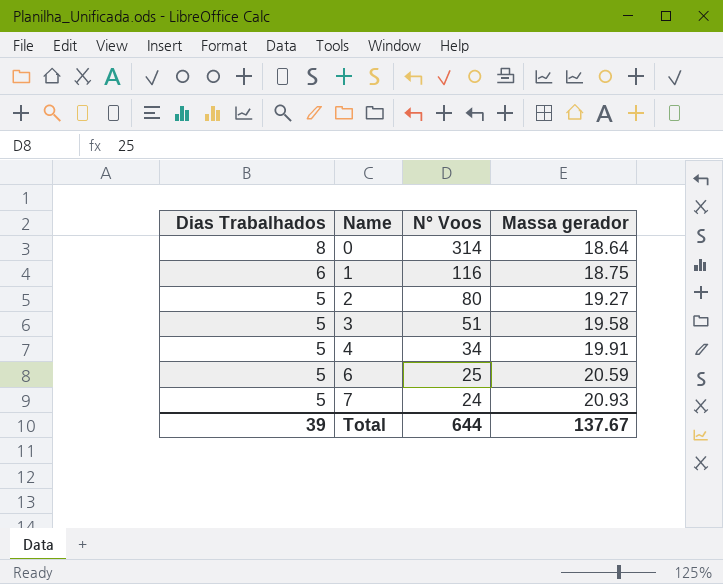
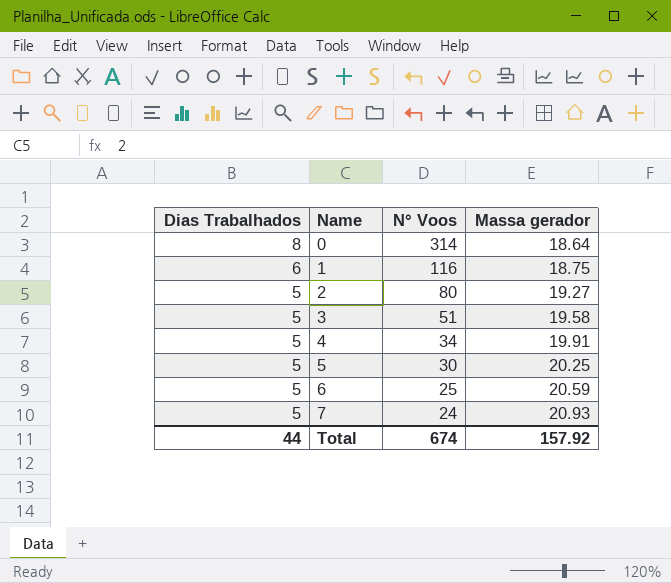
row 5: none -> 5 | 30 | 20.25
Total | Dias Trabalhados: 39 -> 44
Total | N° Voos: 644 -> 674
Total | Massa gerador: 137.67 -> 157.92

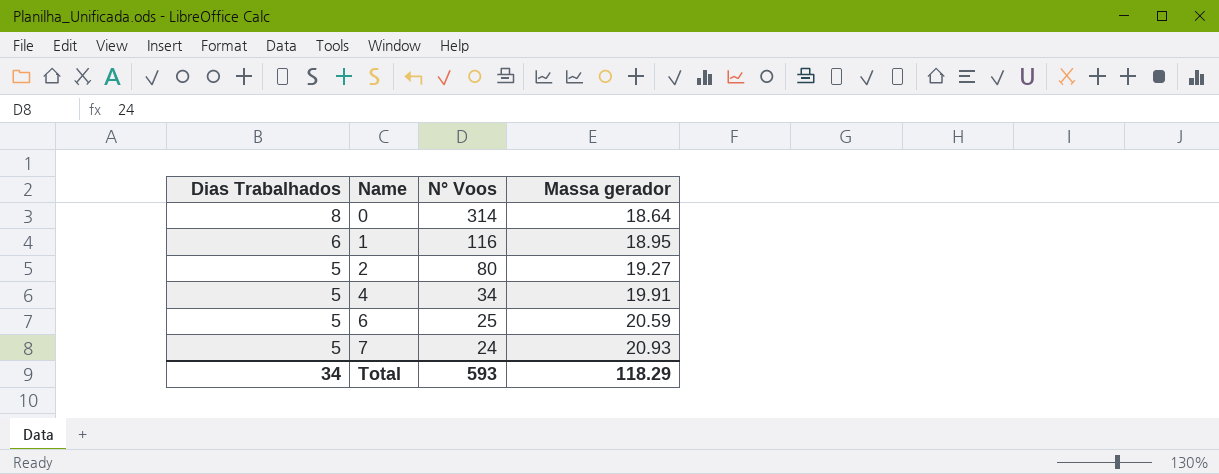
row 3: 5 | 51 | 19.58 -> none
row 5: 5 | 30 | 20.25 -> none
1 | Massa gerador: 18.75 -> 18.95
Total | Dias Trabalhados: 44 -> 34
Total | N° Voos: 674 -> 593
Total | Massa gerador: 157.92 -> 118.29

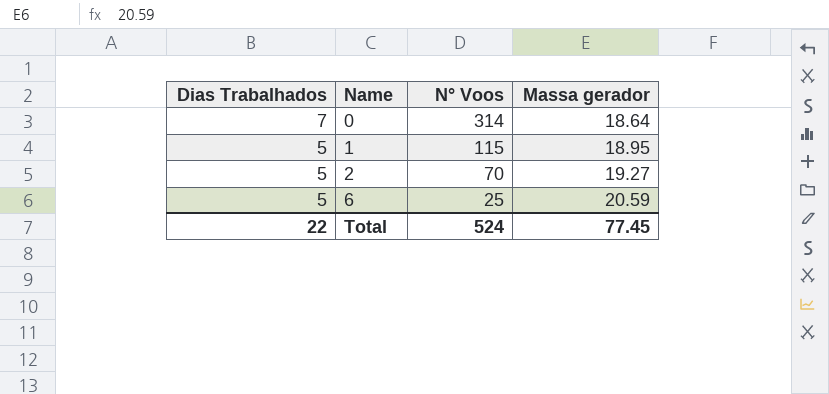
row 4: 5 | 34 | 19.91 -> none
row 7: 5 | 24 | 20.93 -> none
0 | Dias Trabalhados: 8 -> 7
1 | Dias Trabalhados: 6 -> 5
1 | N° Voos: 116 -> 115
2 | N° Voos: 80 -> 70
Total | Dias Trabalhados: 34 -> 22
Total | N° Voos: 593 -> 524
Total | Massa gerador: 118.29 -> 77.45

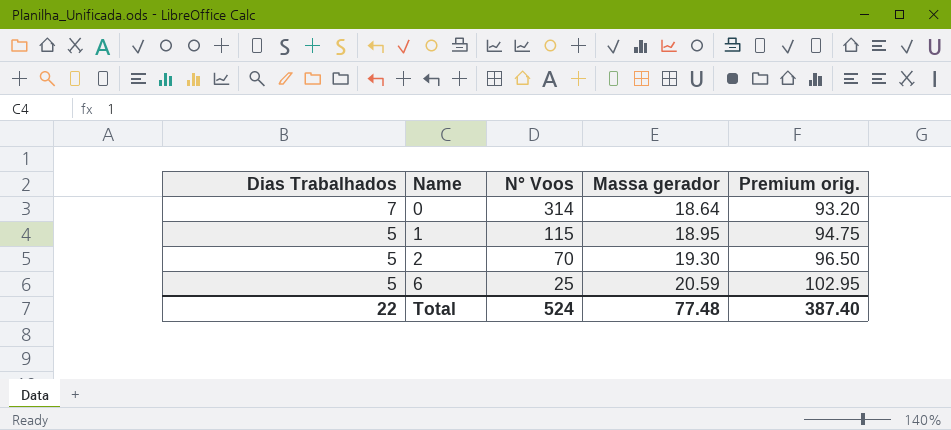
column Premium orig. | formula: none -> [Massa gerador] * 5
2 | Massa gerador: 19.27 -> 19.30
Total | Massa gerador: 77.45 -> 77.48

